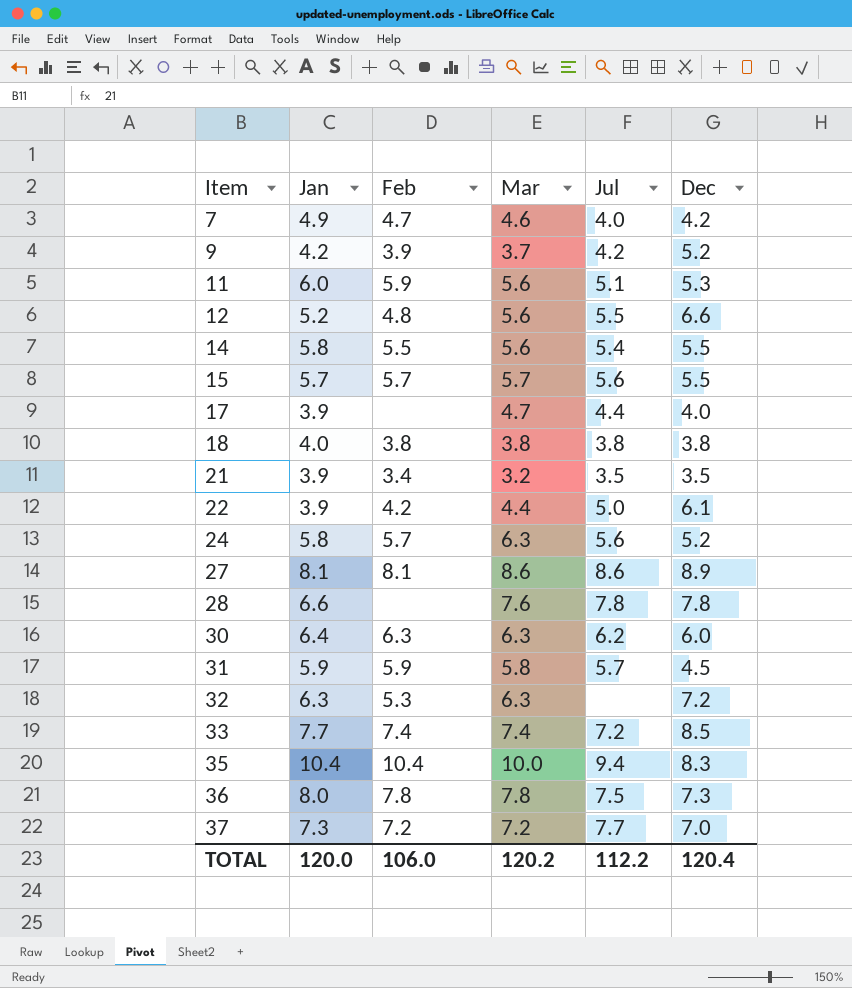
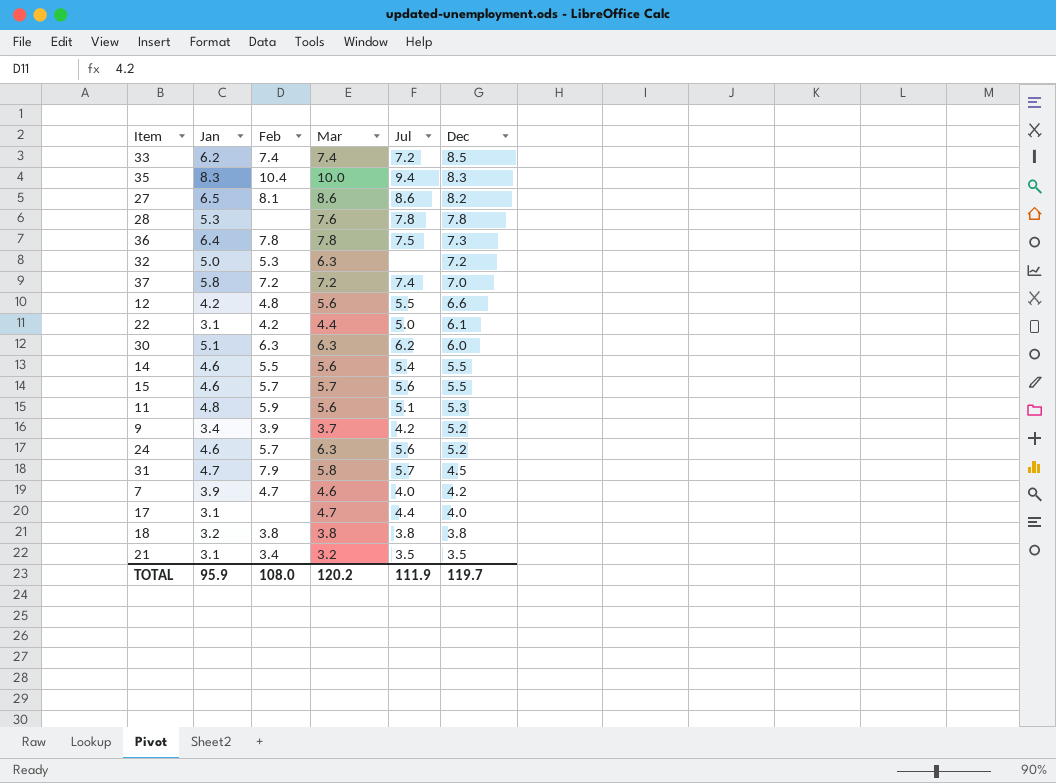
row order: Item ascending -> Dec descending
33 | Jan: 7.7 -> 6.2
35 | Jan: 10.4 -> 8.3
27 | Jan: 8.1 -> 6.5
27 | Dec: 8.9 -> 8.2
28 | Jan: 6.6 -> 5.3
36 | Jan: 8.0 -> 6.4
32 | Jan: 6.3 -> 5.0
37 | Jan: 7.3 -> 5.8
37 | Jul: 7.7 -> 7.4
12 | Jan: 5.2 -> 4.2
22 | Jan: 3.9 -> 3.1
30 | Jan: 6.4 -> 5.1
14 | Jan: 5.8 -> 4.6
15 | Jan: 5.7 -> 4.6
11 | Jan: 6.0 -> 4.8
9 | Jan: 4.2 -> 3.4
24 | Jan: 5.8 -> 4.6
31 | Jan: 5.9 -> 4.7
31 | Feb: 5.9 -> 7.9
7 | Jan: 4.9 -> 3.9
17 | Jan: 3.9 -> 3.1
18 | Jan: 4.0 -> 3.2
21 | Jan: 3.9 -> 3.1
TOTAL | Jan: 120.0 -> 95.9
TOTAL | Feb: 106.0 -> 108.0
TOTAL | Jul: 112.2 -> 111.9
TOTAL | Dec: 120.4 -> 119.7

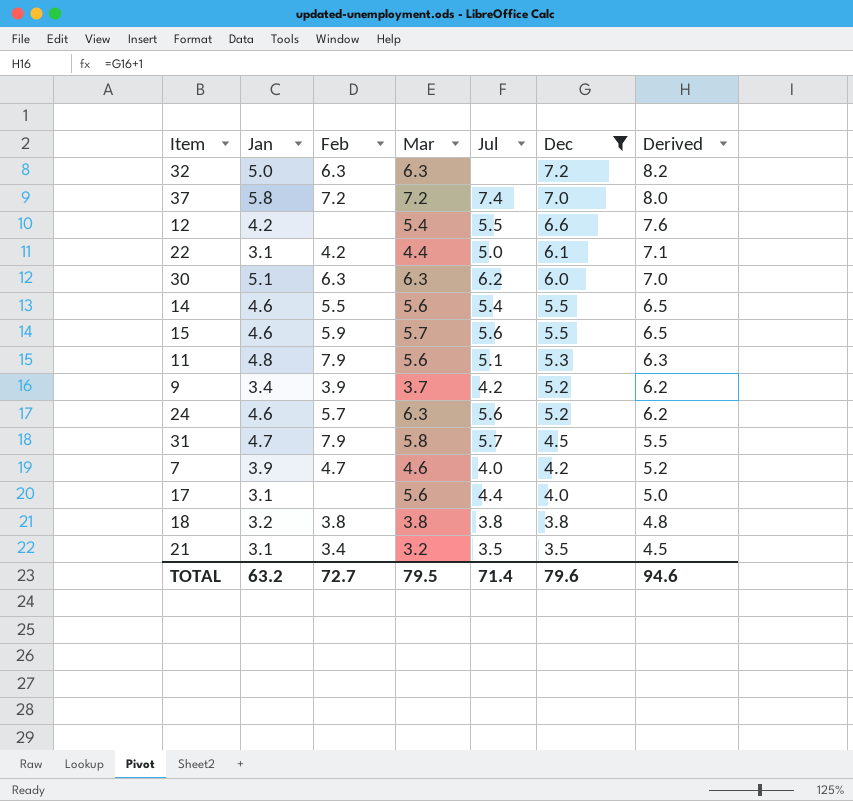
filter: none -> Dec <= 7.2
column Derived | formula: none -> [Dec] + 1
32 | Feb: 5.3 -> 6.3
12 | Feb: 4.8 -> none
12 | Mar: 5.6 -> 5.4
15 | Feb: 5.7 -> 5.9
11 | Feb: 5.9 -> 7.9
17 | Mar: 4.7 -> 5.6
TOTAL | Jan: 95.9 -> 63.2
TOTAL | Feb: 108.0 -> 72.7
TOTAL | Mar: 120.2 -> 79.5
TOTAL | Jul: 111.9 -> 71.4
TOTAL | Dec: 119.7 -> 79.6

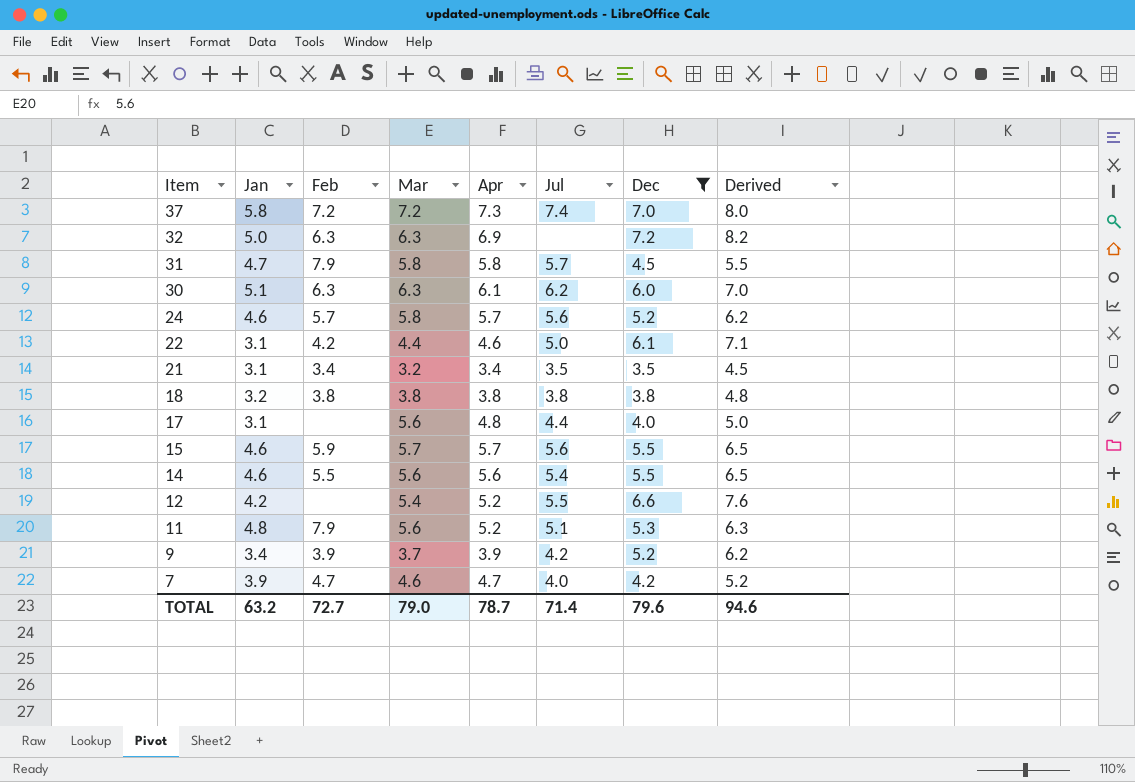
row order: Dec descending -> Item descending
column Apr | position: none -> 5
24 | Mar: 6.3 -> 5.8
TOTAL | Mar: 79.5 -> 79.0

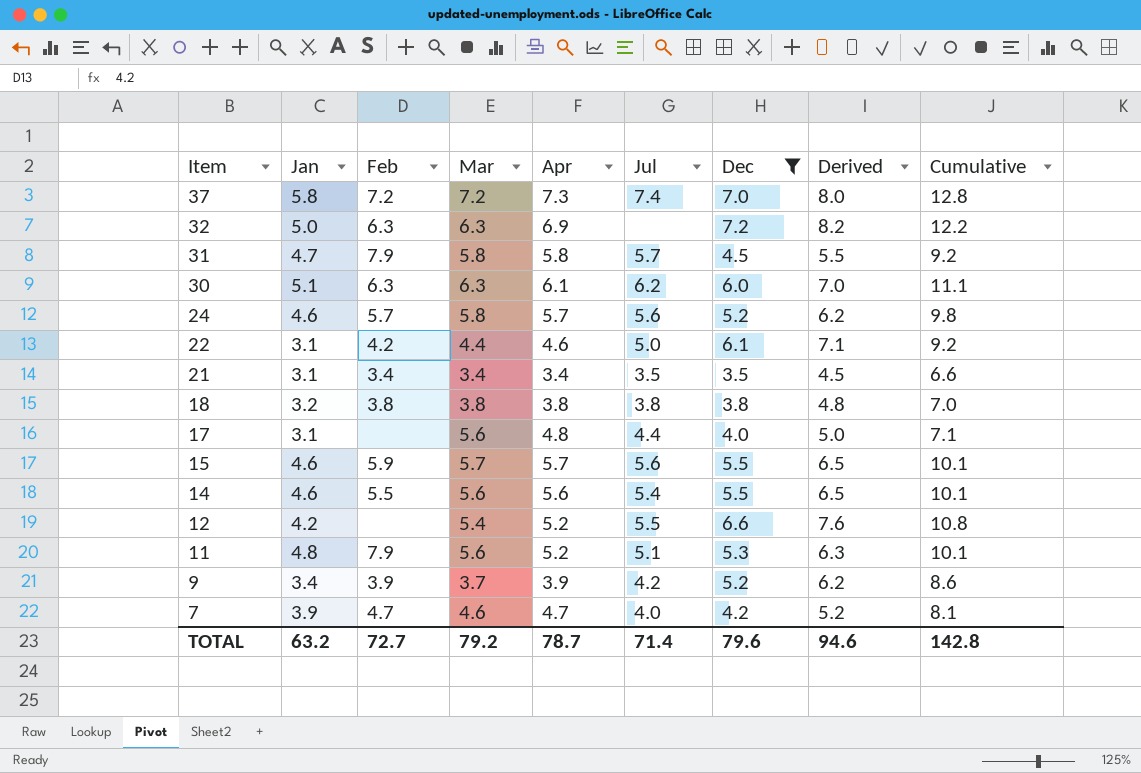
column Cumulative | formula: none -> [Jan] + [Dec]
21 | Mar: 3.2 -> 3.4
TOTAL | Mar: 79.0 -> 79.2

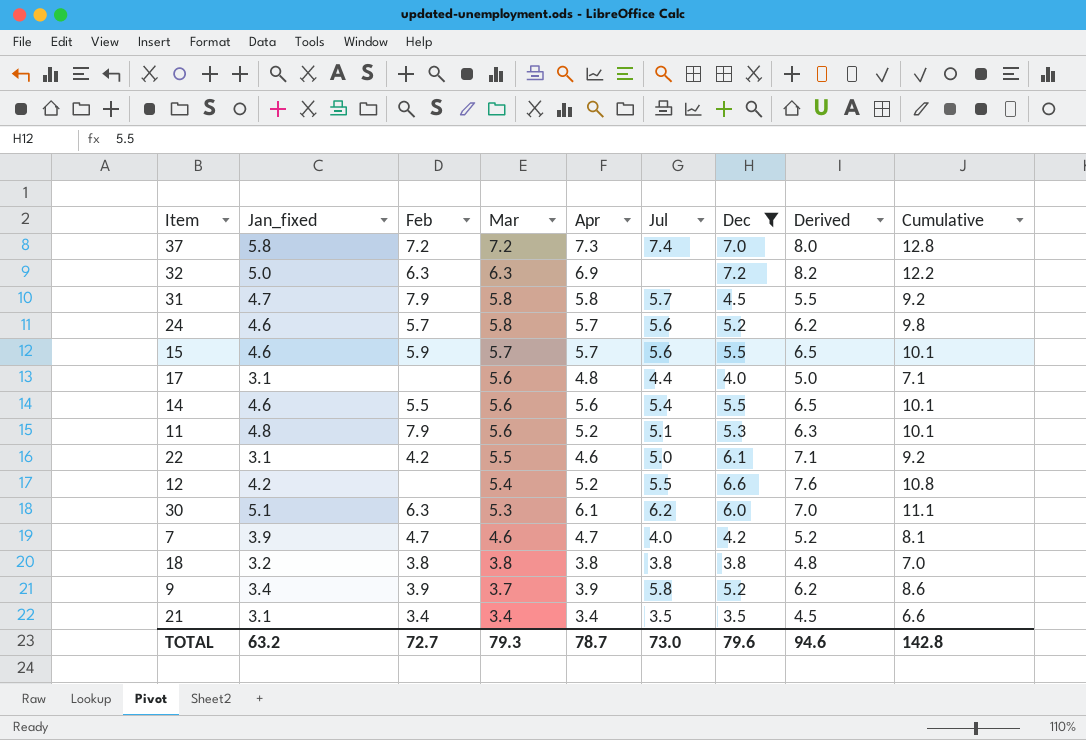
row order: Item descending -> Mar descending
column name: Jan -> Jan_fixed
22 | Mar: 4.4 -> 5.5
30 | Mar: 6.3 -> 5.3
9 | Jul: 4.2 -> 5.8
TOTAL | Mar: 79.2 -> 79.3
TOTAL | Jul: 71.4 -> 73.0

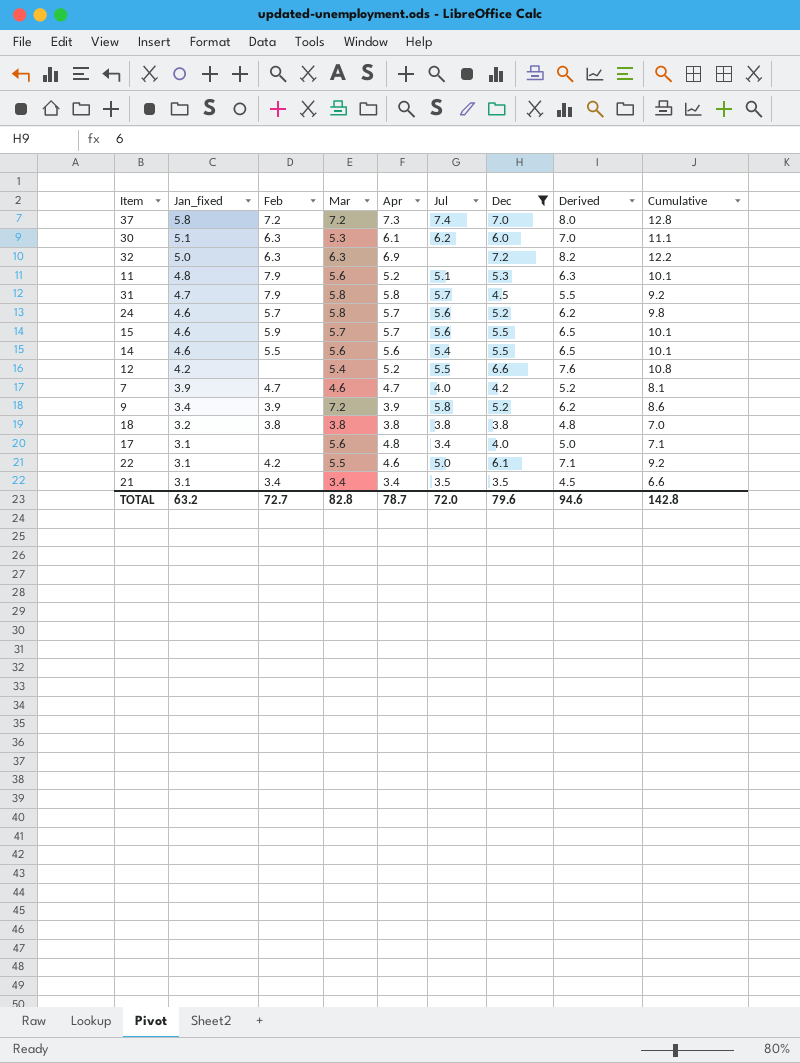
row order: Mar descending -> Jan_fixed descending
9 | Mar: 3.7 -> 7.2
17 | Jul: 4.4 -> 3.4
TOTAL | Mar: 79.3 -> 82.8
TOTAL | Jul: 73.0 -> 72.0

